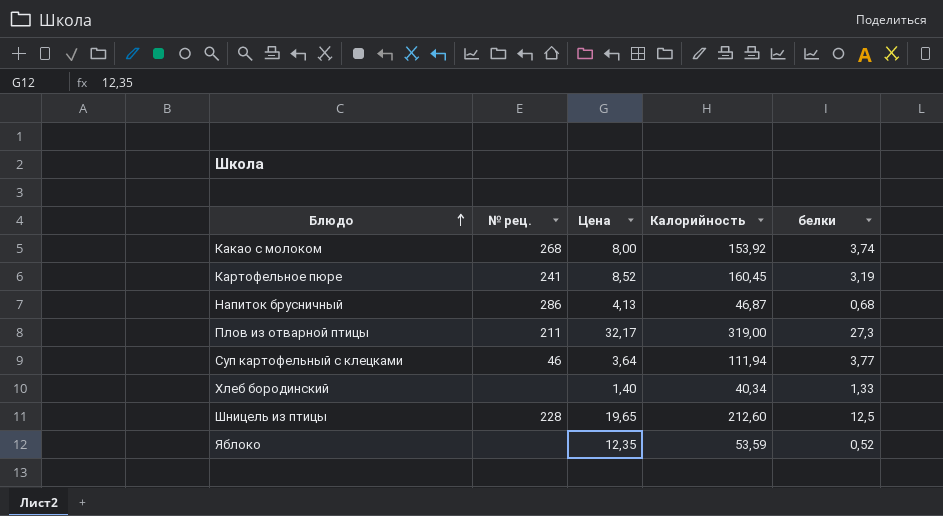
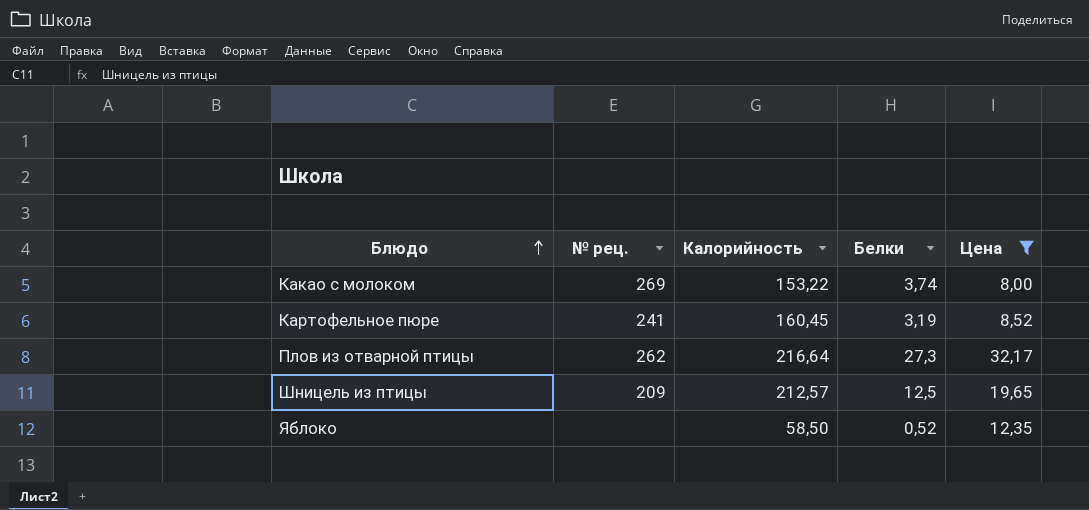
filter: none -> Цена >= 8,00
column name: белки -> Белки
column Цена | position: 3 -> 5
Какао с молоком | № рец.: 268 -> 269
Какао с молоком | Калорийность: 153,92 -> 153,22
Плов из отварной птицы | № рец.: 211 -> 262
Плов из отварной птицы | Калорийность: 319,00 -> 216,64
Шницель из птицы | № рец.: 228 -> 209
Шницель из птицы | Калорийность: 212,60 -> 212,57
Яблоко | Калорийность: 53,59 -> 58,50

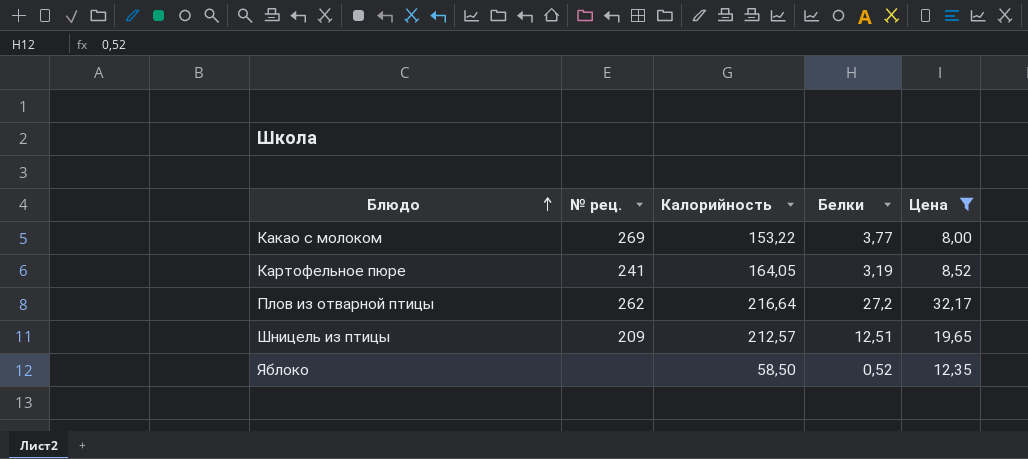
Какао с молоком | Белки: 3,74 -> 3,77
Картофельное пюре | Калорийность: 160,45 -> 164,05
Плов из отварной птицы | Белки: 27,3 -> 27,2
Шницель из птицы | Белки: 12,5 -> 12,51

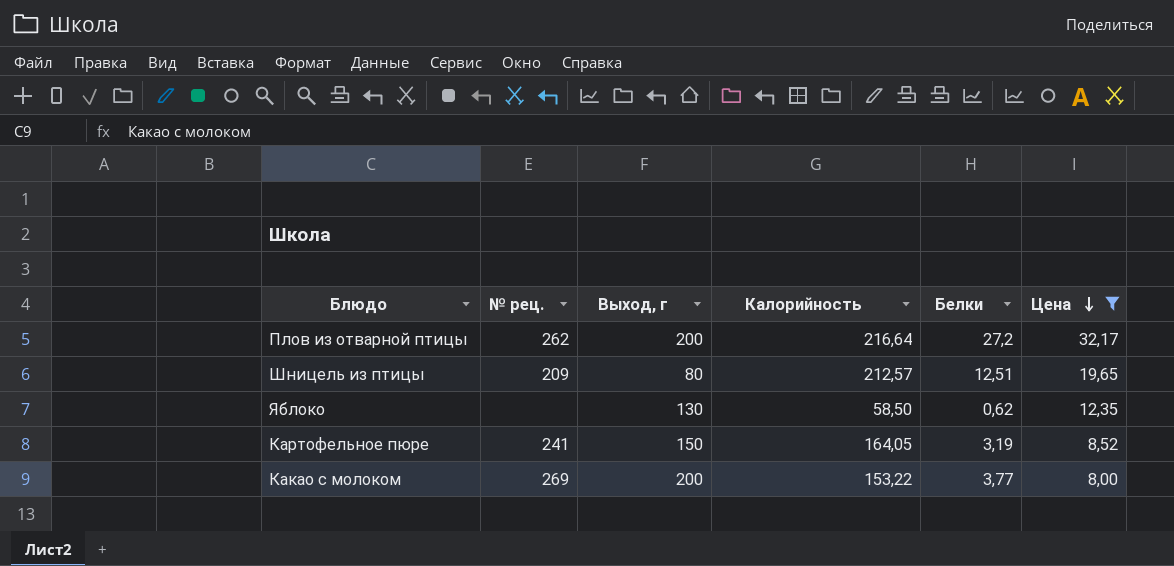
row order: Блюдо ascending -> Цена descending
column Выход, г | position: none -> 3
Яблоко | Белки: 0,52 -> 0,62

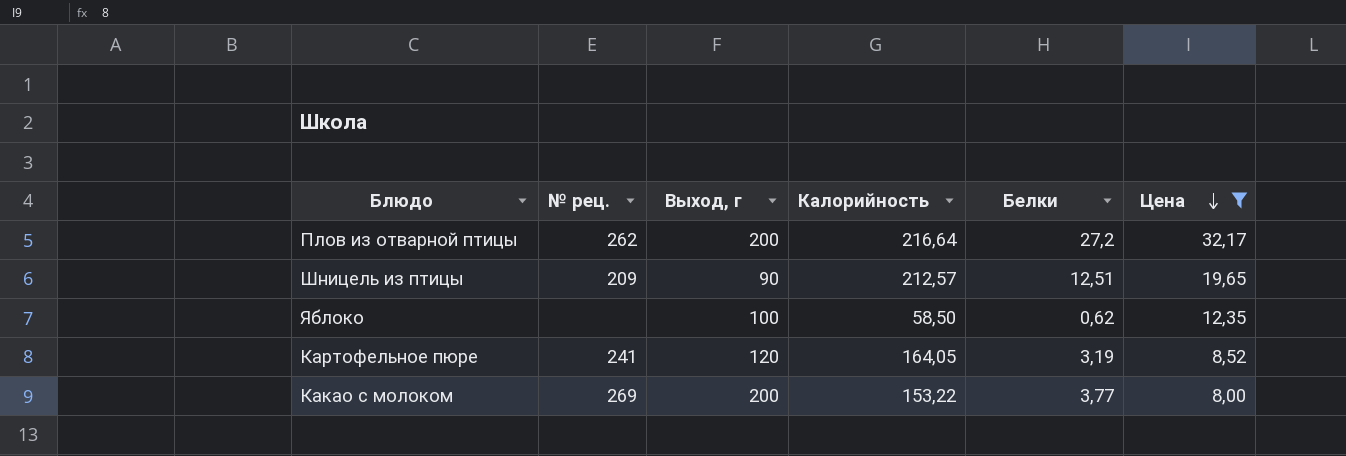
Шницель из птицы | Выход, г: 80 -> 90
Яблоко | Выход, г: 130 -> 100
Картофельное пюре | Выход, г: 150 -> 120

